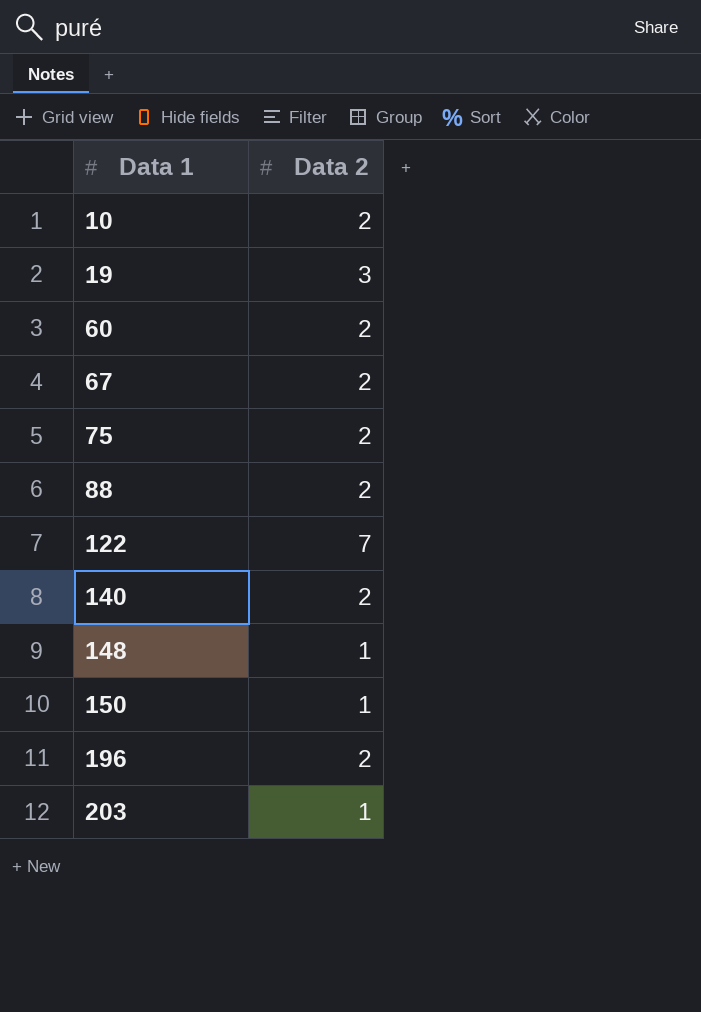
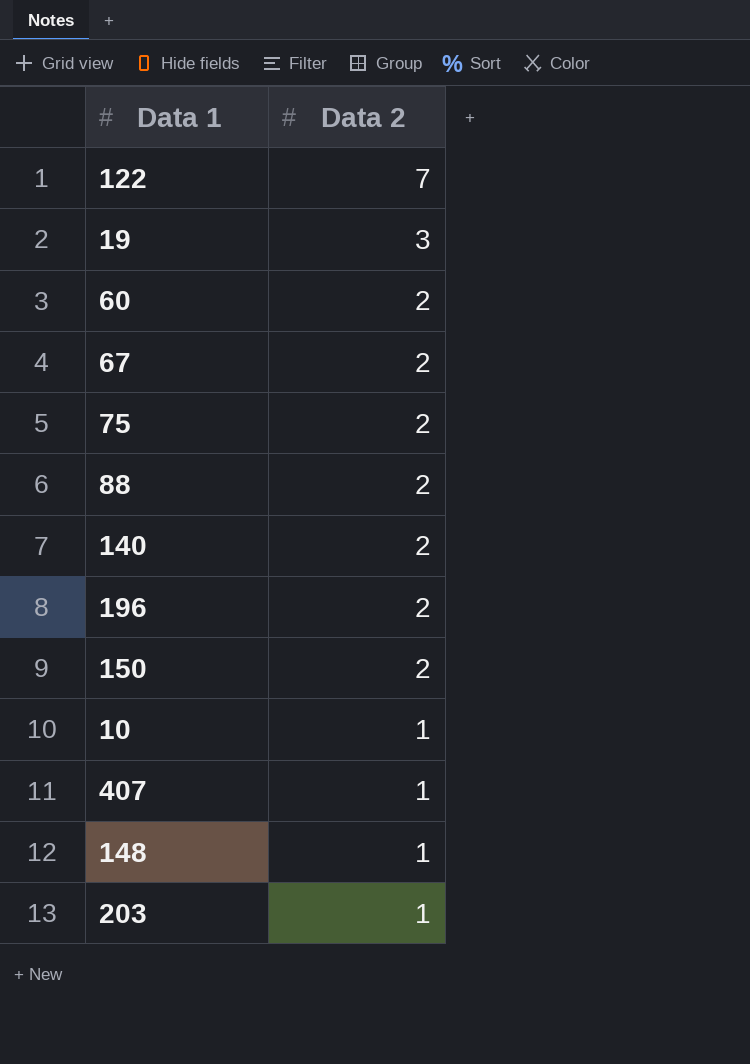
row order: Data 1 ascending -> Data 2 descending
150 | Data 2: 1 -> 2
10 | Data 2: 2 -> 1
row 407: none -> 1

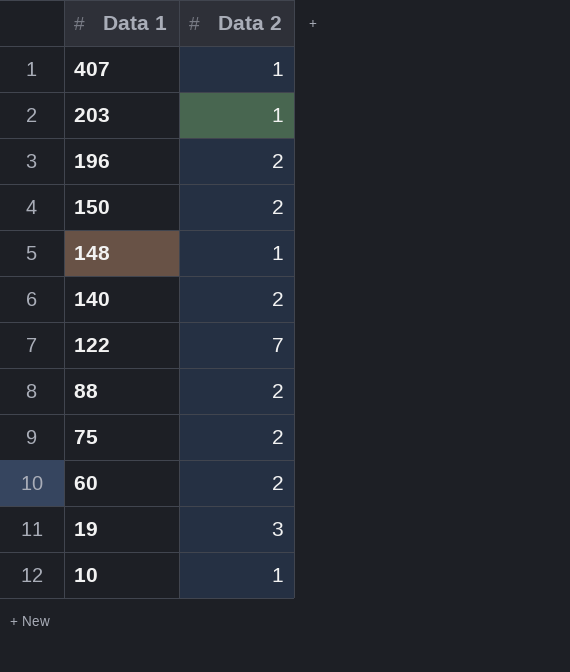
row order: Data 2 descending -> Data 1 descending
row 67: 2 -> none

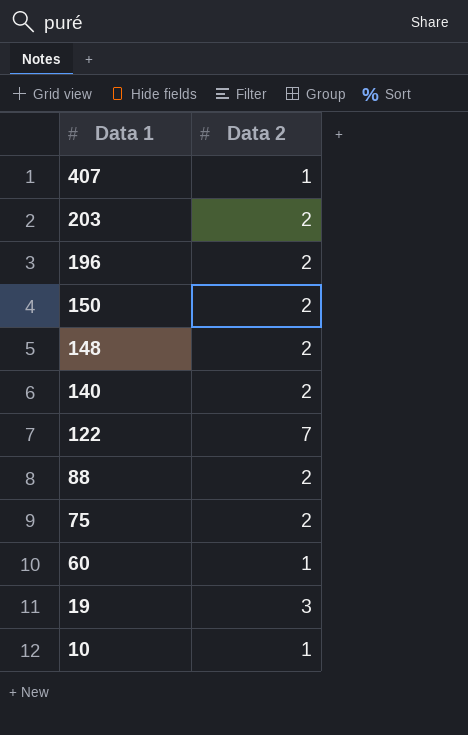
203 | Data 2: 1 -> 2
148 | Data 2: 1 -> 2
60 | Data 2: 2 -> 1

